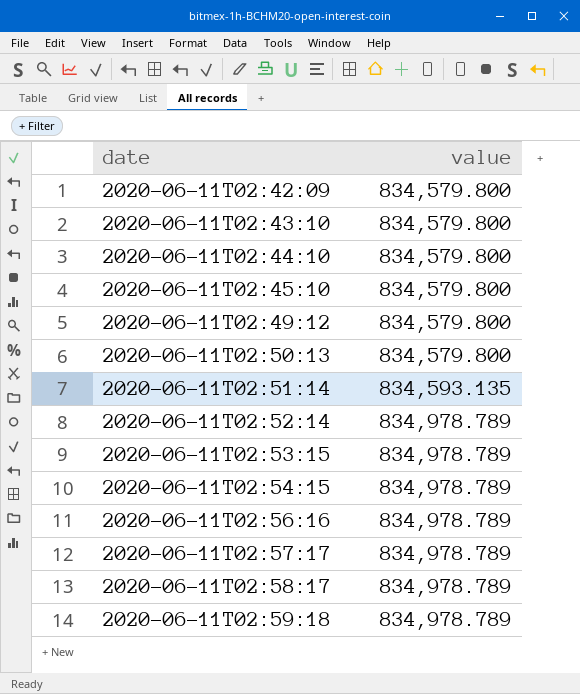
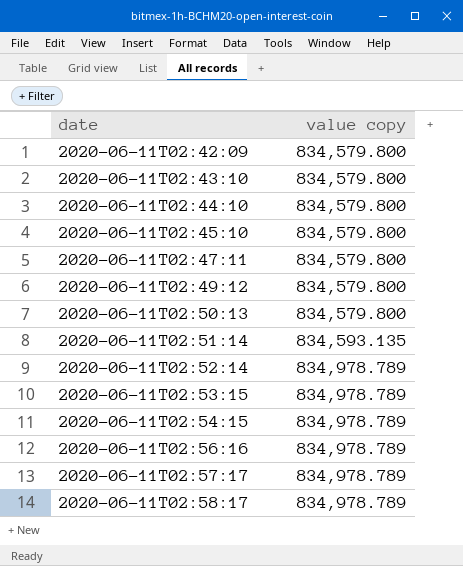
column name: value -> value copy
row 2020-06-11T02:59:18: 834,978.789 -> none
row 2020-06-11T02:47:11: none -> 834,579.800

